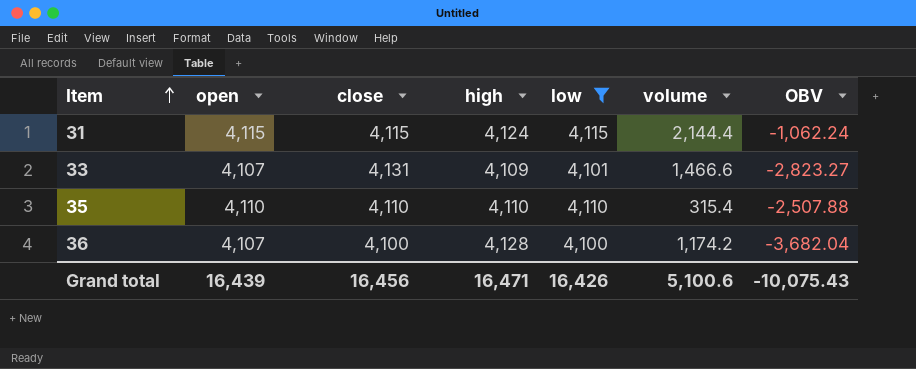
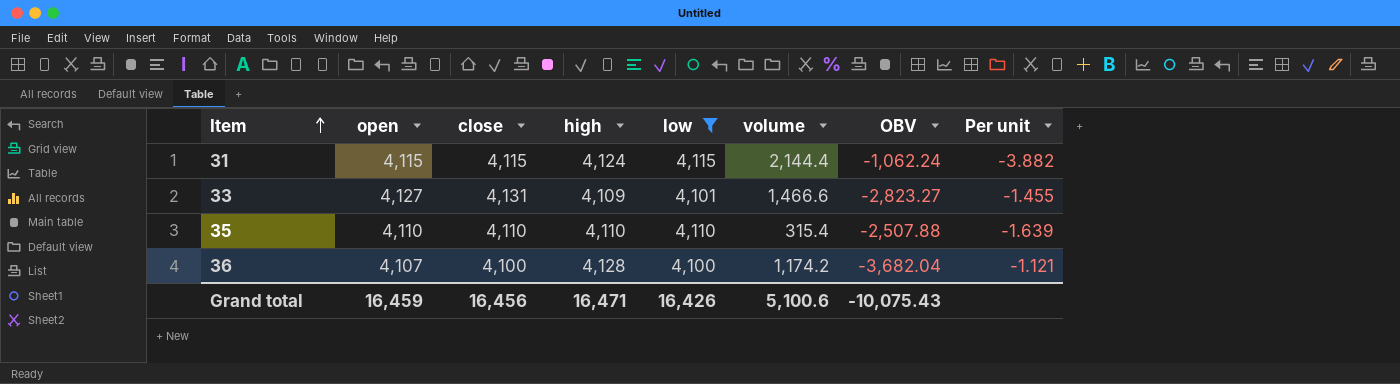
column Per unit | formula: none -> [high] / [OBV]
33 | open: 4,107 -> 4,127
Grand total | open: 16,439 -> 16,459

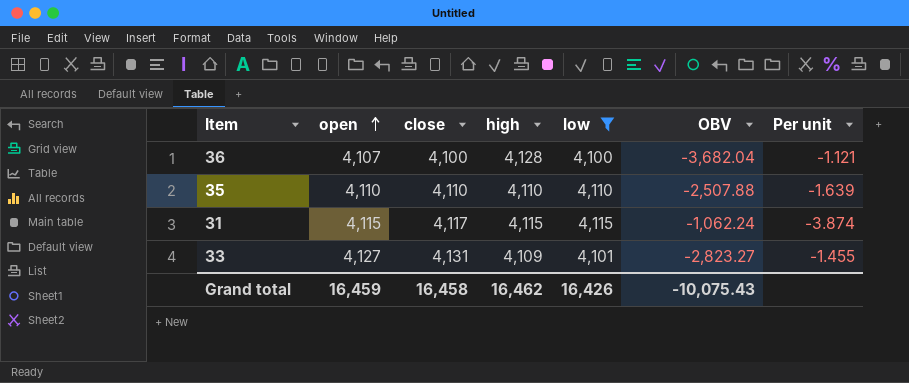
row order: Item ascending -> open ascending
column volume | position: 6 -> none
31 | close: 4,115 -> 4,117
31 | high: 4,124 -> 4,115
31 | Per unit: -3.882 -> -3.874
Grand total | close: 16,456 -> 16,458
Grand total | high: 16,471 -> 16,462

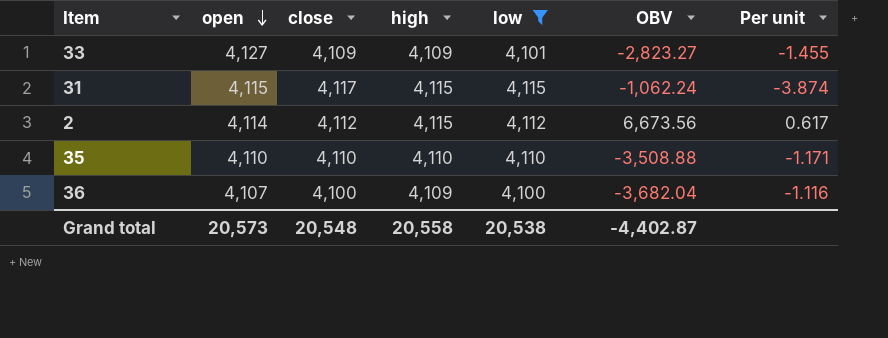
row order: open ascending -> open descending
33 | close: 4,131 -> 4,109
row 2: none -> 4,114 | 4,112 | 4,115 | 4,112 | 6,673.56 | 0.617
35 | OBV: -2,507.88 -> -3,508.88
35 | Per unit: -1.639 -> -1.171
36 | high: 4,128 -> 4,109
36 | Per unit: -1.121 -> -1.116
Grand total | open: 16,459 -> 20,573
Grand total | close: 16,458 -> 20,548
Grand total | high: 16,462 -> 20,558
Grand total | low: 16,426 -> 20,538
Grand total | OBV: -10,075.43 -> -4,402.87

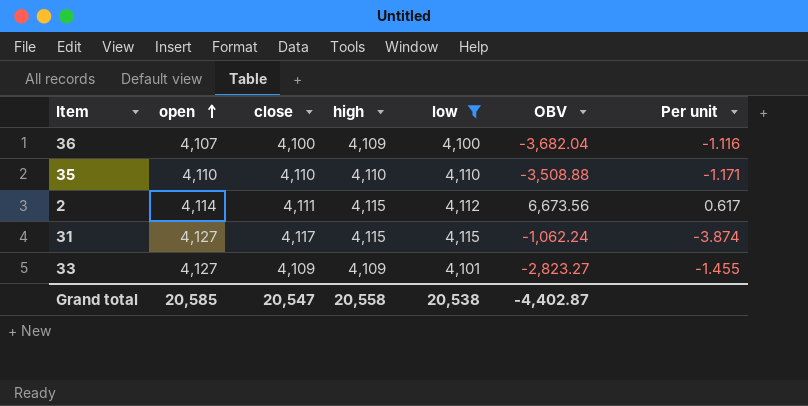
row order: open descending -> open ascending
2 | close: 4,112 -> 4,111
31 | open: 4,115 -> 4,127
Grand total | open: 20,573 -> 20,585
Grand total | close: 20,548 -> 20,547

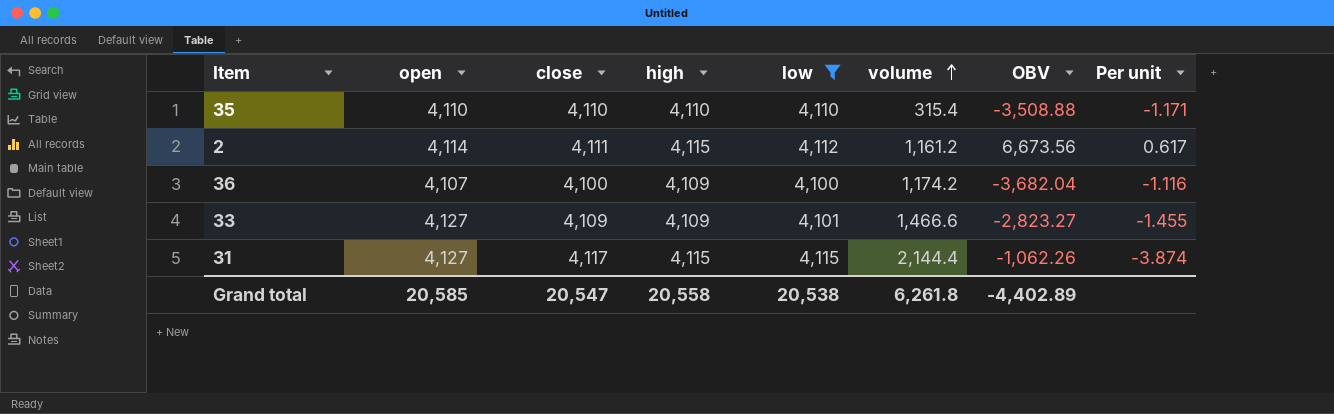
row order: open ascending -> volume ascending
column volume | position: none -> 6
31 | OBV: -1,062.24 -> -1,062.26
Grand total | OBV: -4,402.87 -> -4,402.89

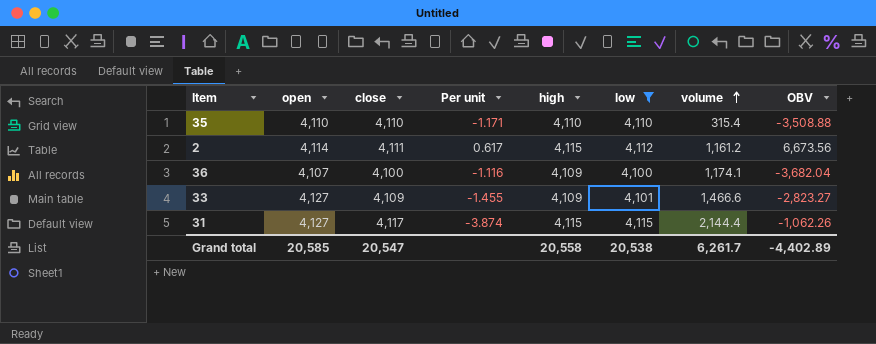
column Per unit | position: 8 -> 4
36 | volume: 1,174.2 -> 1,174.1
Grand total | volume: 6,261.8 -> 6,261.7

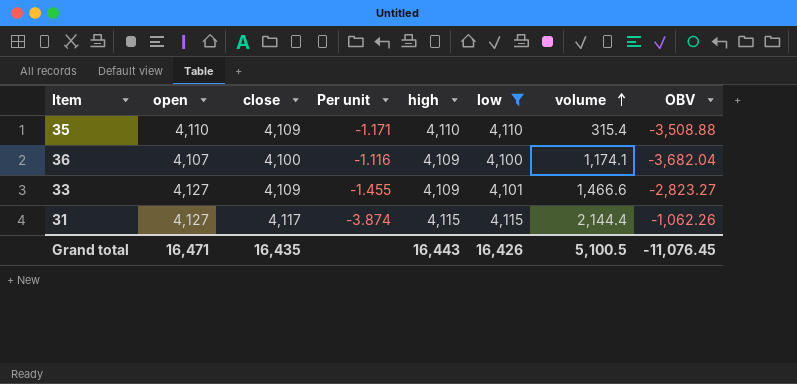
row 2: 4,114 | 4,111 | 0.617 | 4,115 | 4,112 | 1,161.2 | 6,673.56 -> none
35 | close: 4,110 -> 4,109
Grand total | open: 20,585 -> 16,471
Grand total | close: 20,547 -> 16,435
Grand total | high: 20,558 -> 16,443
Grand total | low: 20,538 -> 16,426
Grand total | volume: 6,261.7 -> 5,100.5
Grand total | OBV: -4,402.89 -> -11,076.45

